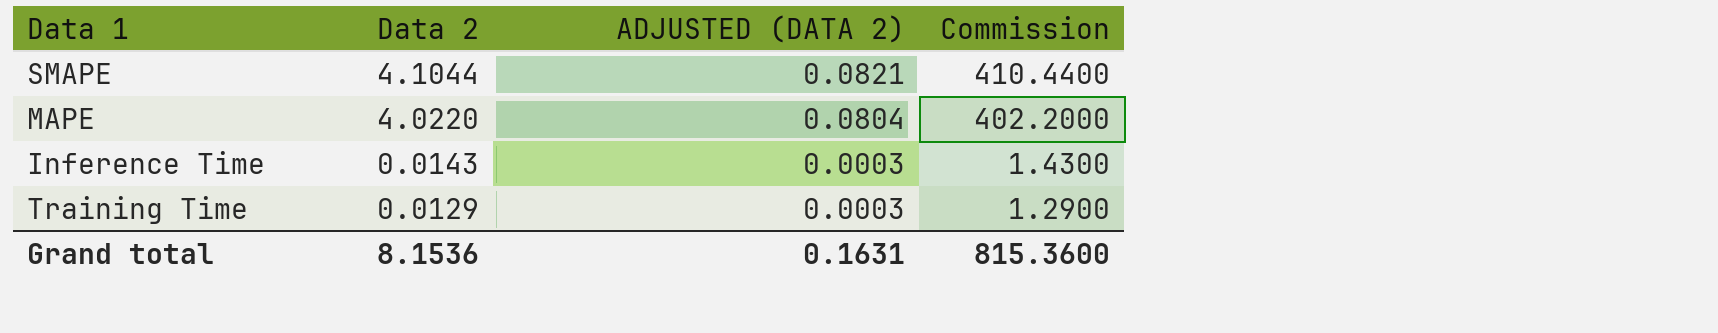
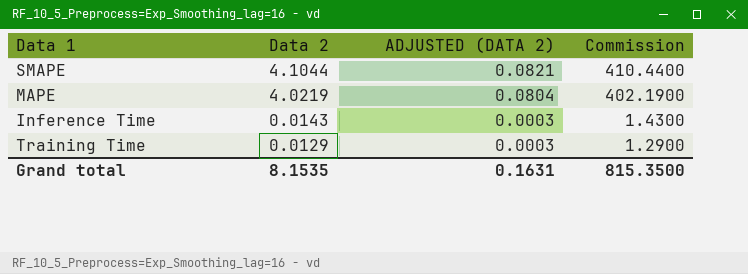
MAPE | Data 2: 4.0220 -> 4.0219
MAPE | Commission: 402.2000 -> 402.1900
Grand total | Data 2: 8.1536 -> 8.1535
Grand total | Commission: 815.3600 -> 815.3500

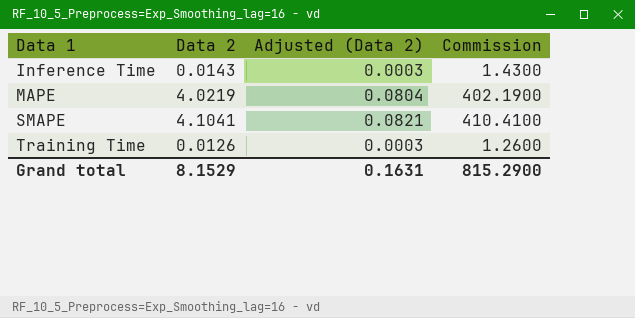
row order: Data 2 descending -> Data 1 ascending
column name: ADJUSTED (DATA 2) -> Adjusted (Data 2)
SMAPE | Data 2: 4.1044 -> 4.1041
SMAPE | Commission: 410.4400 -> 410.4100
Training Time | Data 2: 0.0129 -> 0.0126
Training Time | Commission: 1.2900 -> 1.2600
Grand total | Data 2: 8.1535 -> 8.1529
Grand total | Commission: 815.3500 -> 815.2900

